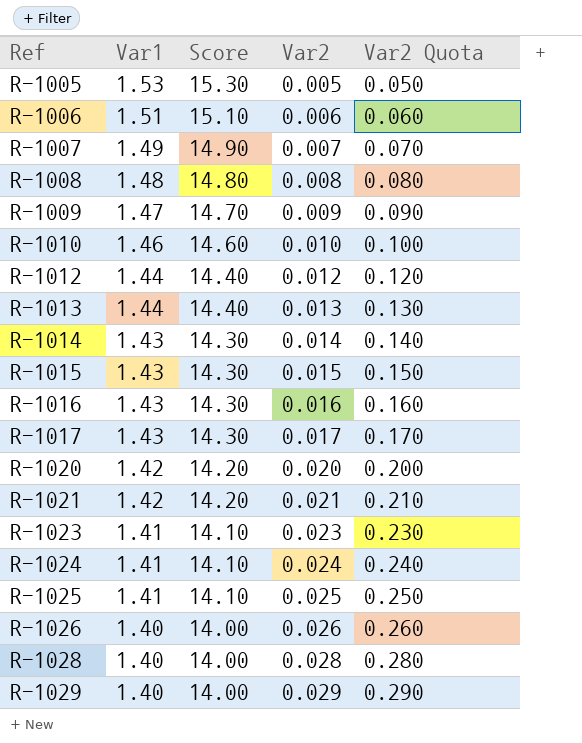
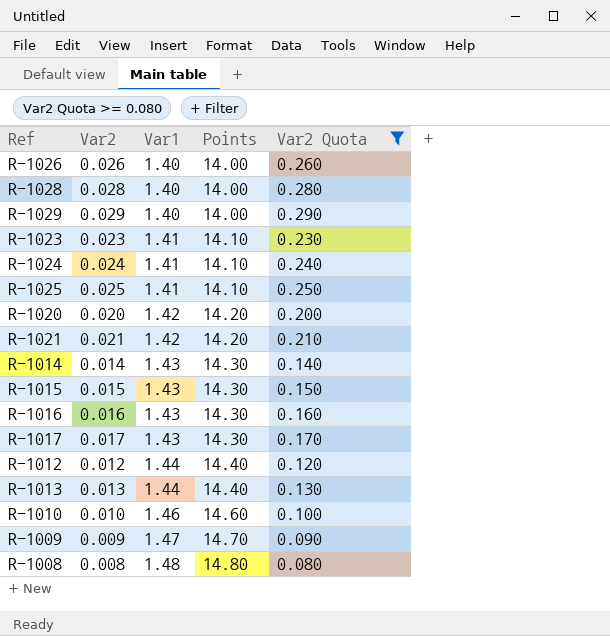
filter: none -> Var2 Quota >= 0.080
row order: Ref ascending -> Var1 ascending
column Var2 | position: 4 -> 2
column name: Score -> Points

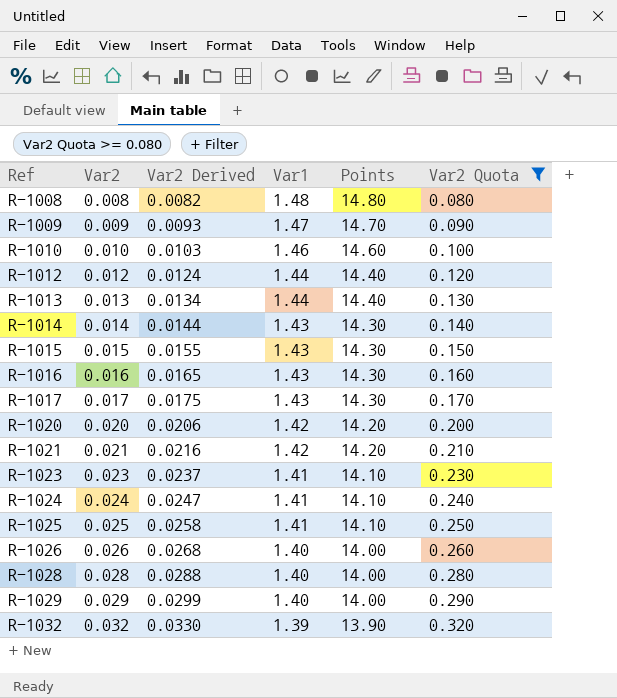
row order: Var1 ascending -> Ref ascending
column Var2 Derived | formula: none -> [Var2] * 1.03
row R-1032: none -> 0.032 | 0.0330 | 1.39 | 13.90 | 0.320

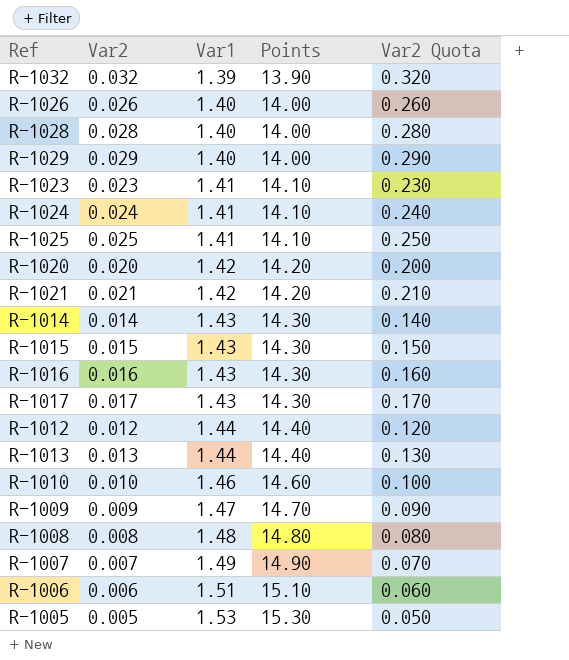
filter: Var2 Quota >= 0.080 -> none
row order: Ref ascending -> Var1 ascending
column Var2 Derived | formula: [Var2] * 1.03 -> none

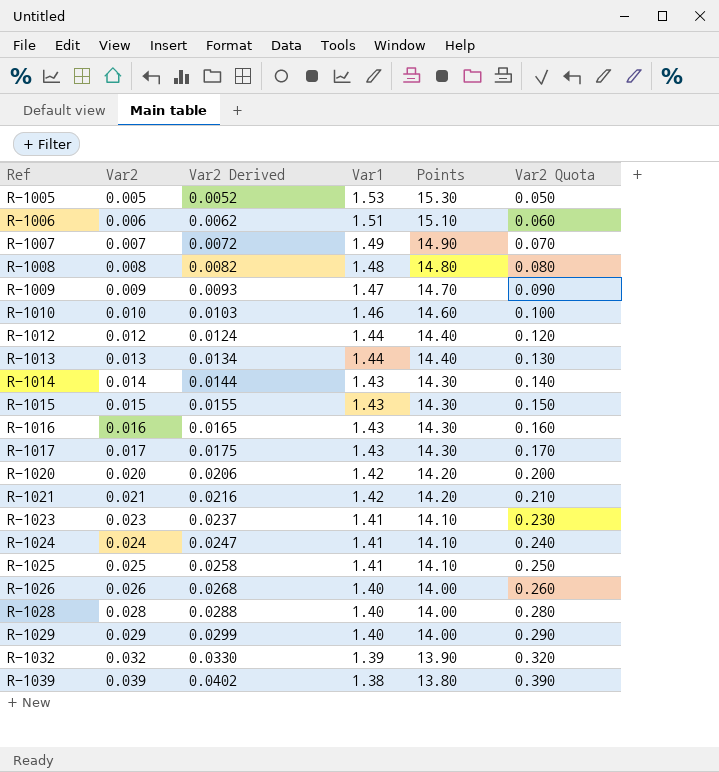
row order: Var1 ascending -> Ref ascending
column Var2 Derived | formula: none -> [Var2] * 1.03
row R-1039: none -> 0.039 | 0.0402 | 1.38 | 13.80 | 0.390

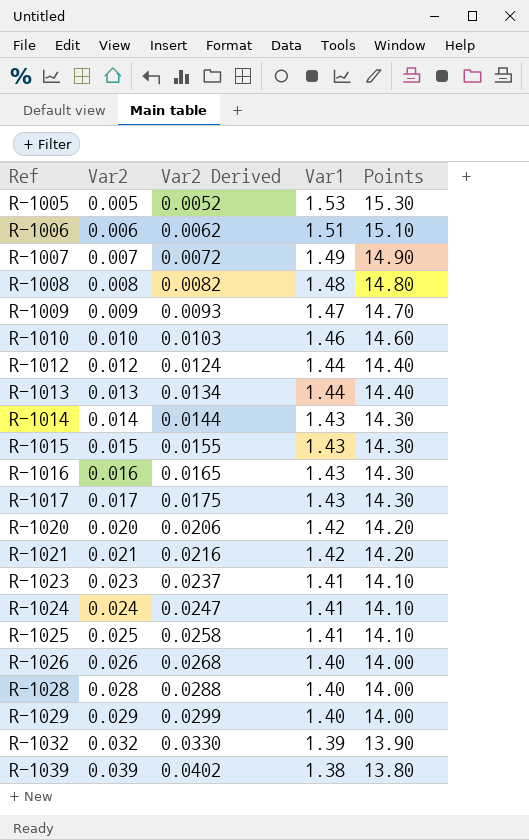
column Var2 Quota | formula: [Var2] * 10 -> none

